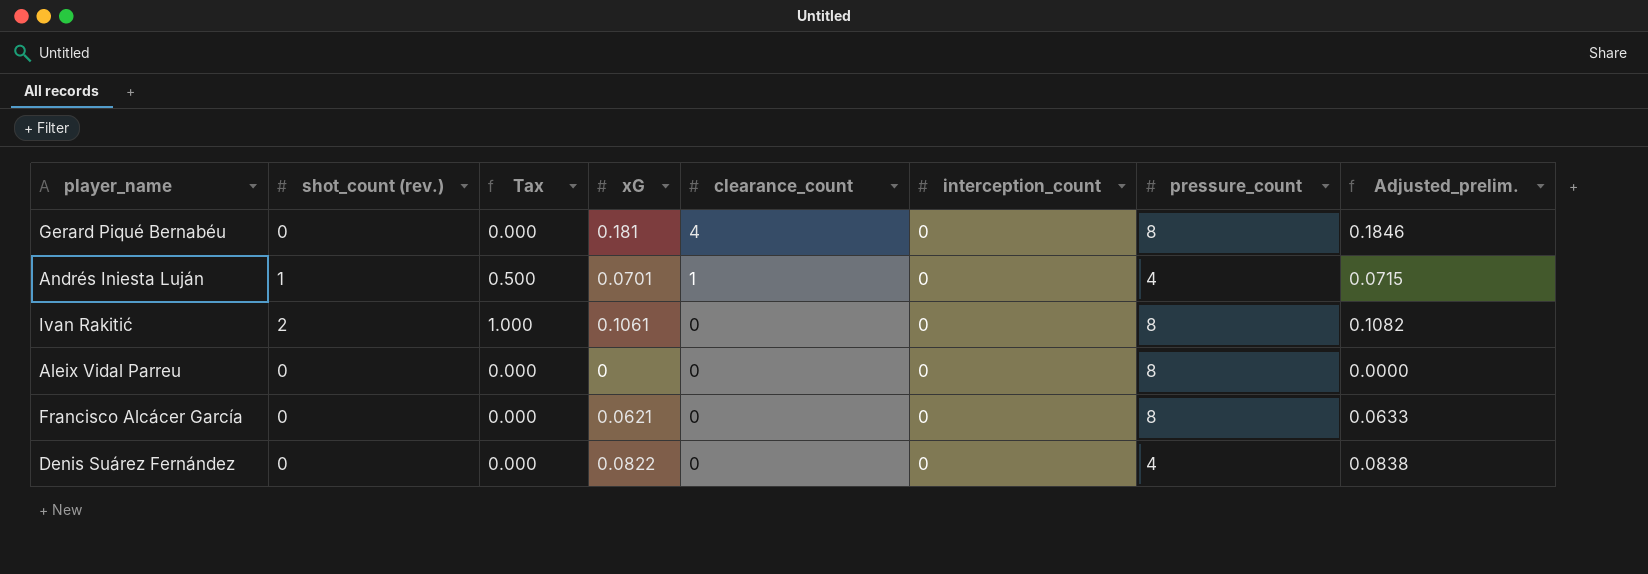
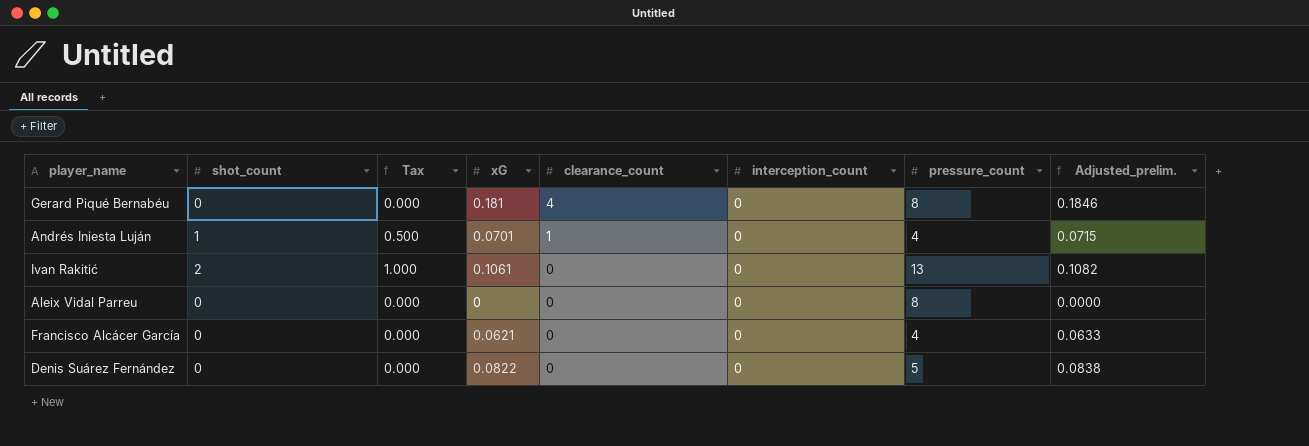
column name: shot_count (rev.) -> shot_count
Ivan Rakitić | pressure_count: 8 -> 13
Francisco Alcácer García | pressure_count: 8 -> 4
Denis Suárez Fernández | pressure_count: 4 -> 5

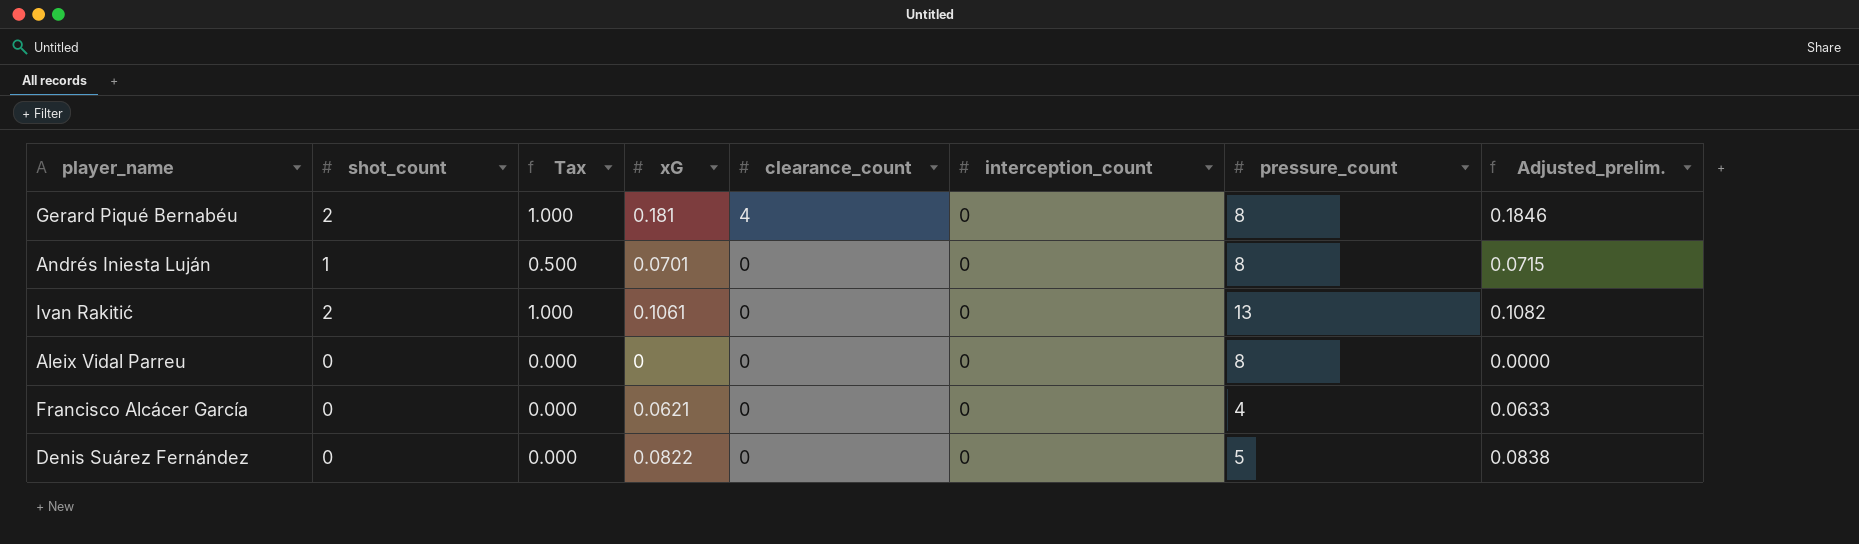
Gerard Piqué Bernabéu | shot_count: 0 -> 2
Gerard Piqué Bernabéu | Tax: 0.000 -> 1.000
Andrés Iniesta Luján | clearance_count: 1 -> 0
Andrés Iniesta Luján | pressure_count: 4 -> 8

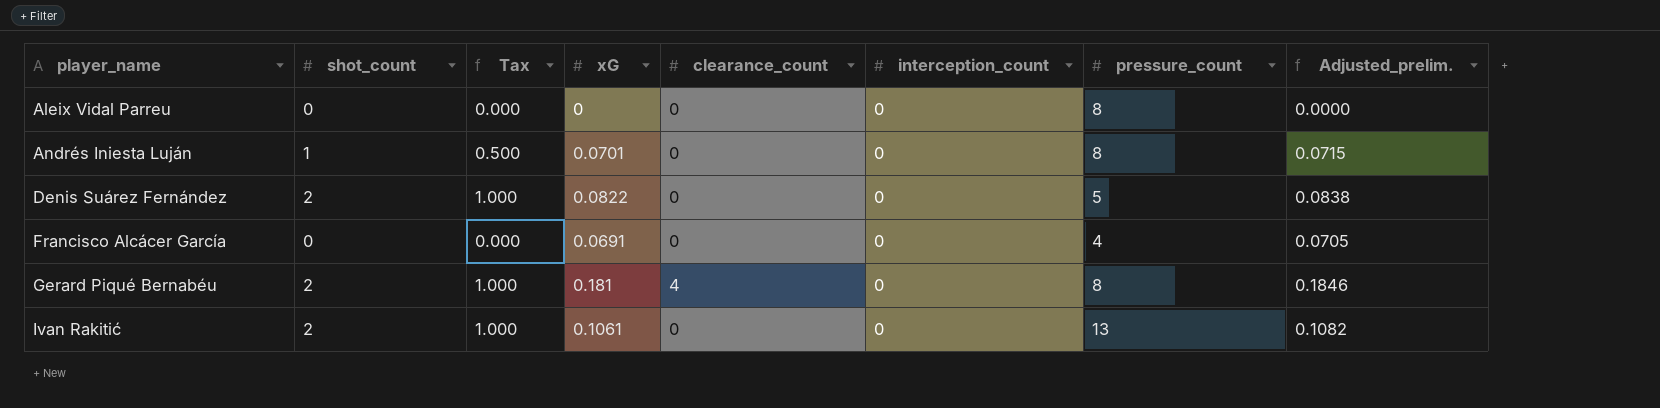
row order: clearance_count descending -> player_name ascending
Denis Suárez Fernández | shot_count: 0 -> 2
Denis Suárez Fernández | Tax: 0.000 -> 1.000
Francisco Alcácer García | xG: 0.0621 -> 0.0691
Francisco Alcácer García | Adjusted_prelim.: 0.0633 -> 0.0705

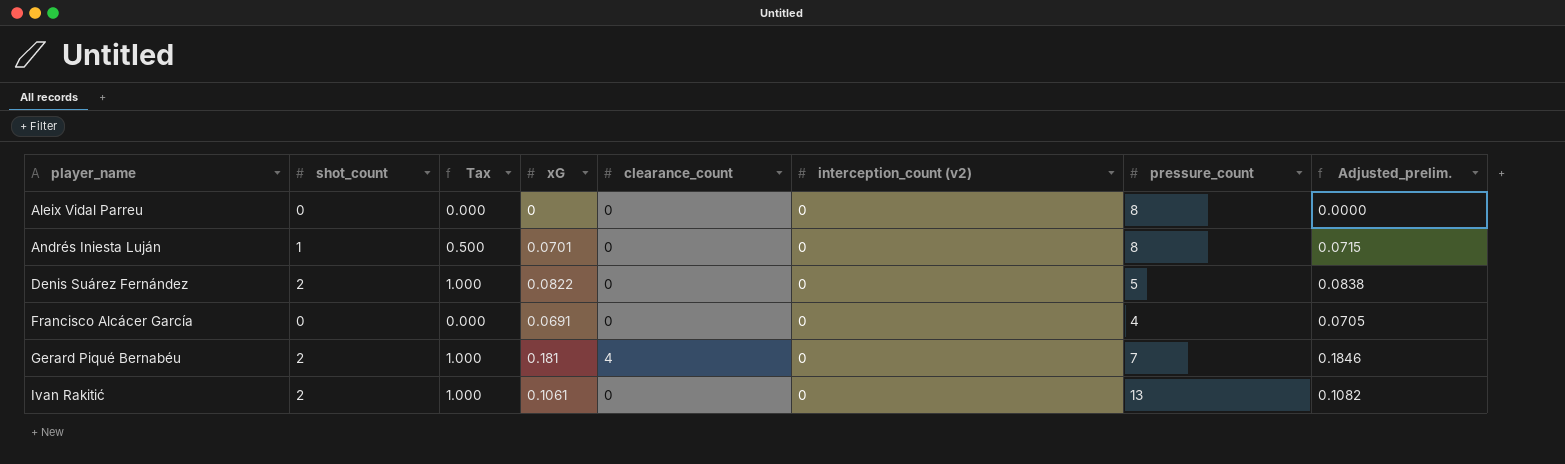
column name: interception_count -> interception_count (v2)
Gerard Piqué Bernabéu | pressure_count: 8 -> 7

